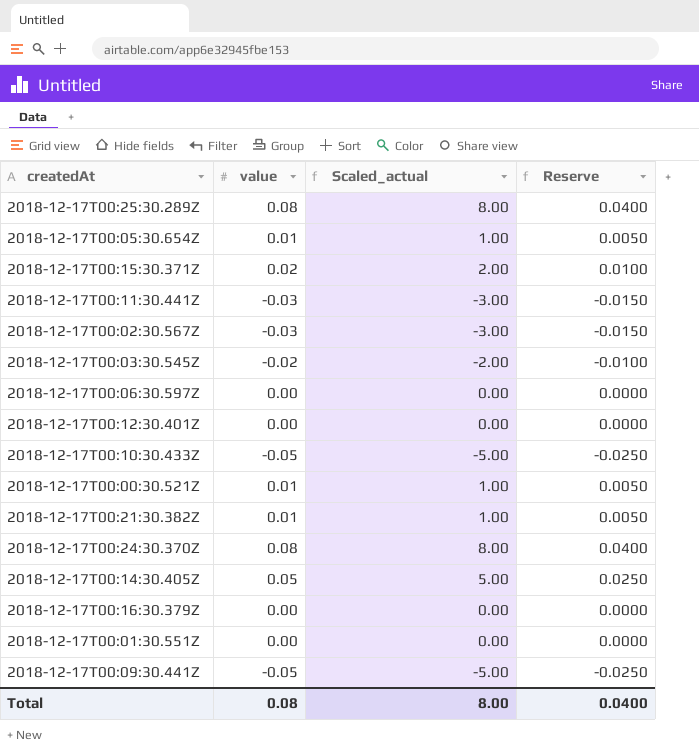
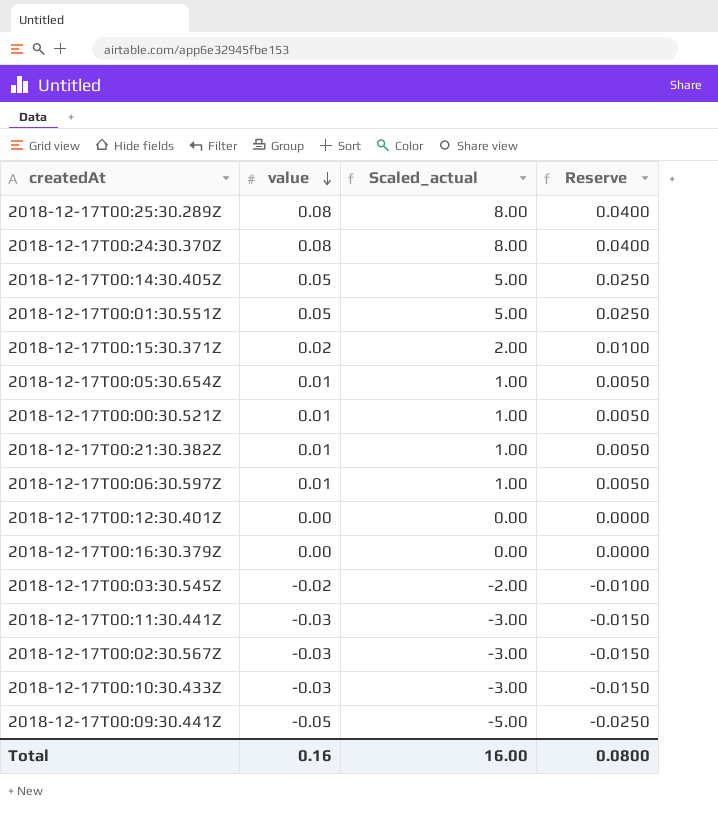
row order: none -> value descending
2018-12-17T00:01:30.551Z | value: 0.00 -> 0.05
2018-12-17T00:01:30.551Z | Scaled_actual: 0.00 -> 5.00
2018-12-17T00:01:30.551Z | Reserve: 0.0000 -> 0.0250
2018-12-17T00:06:30.597Z | value: 0.00 -> 0.01
2018-12-17T00:06:30.597Z | Scaled_actual: 0.00 -> 1.00
2018-12-17T00:06:30.597Z | Reserve: 0.0000 -> 0.0050
2018-12-17T00:10:30.433Z | value: -0.05 -> -0.03
2018-12-17T00:10:30.433Z | Scaled_actual: -5.00 -> -3.00
2018-12-17T00:10:30.433Z | Reserve: -0.0250 -> -0.0150
Total | value: 0.08 -> 0.16
Total | Scaled_actual: 8.00 -> 16.00
Total | Reserve: 0.0400 -> 0.0800

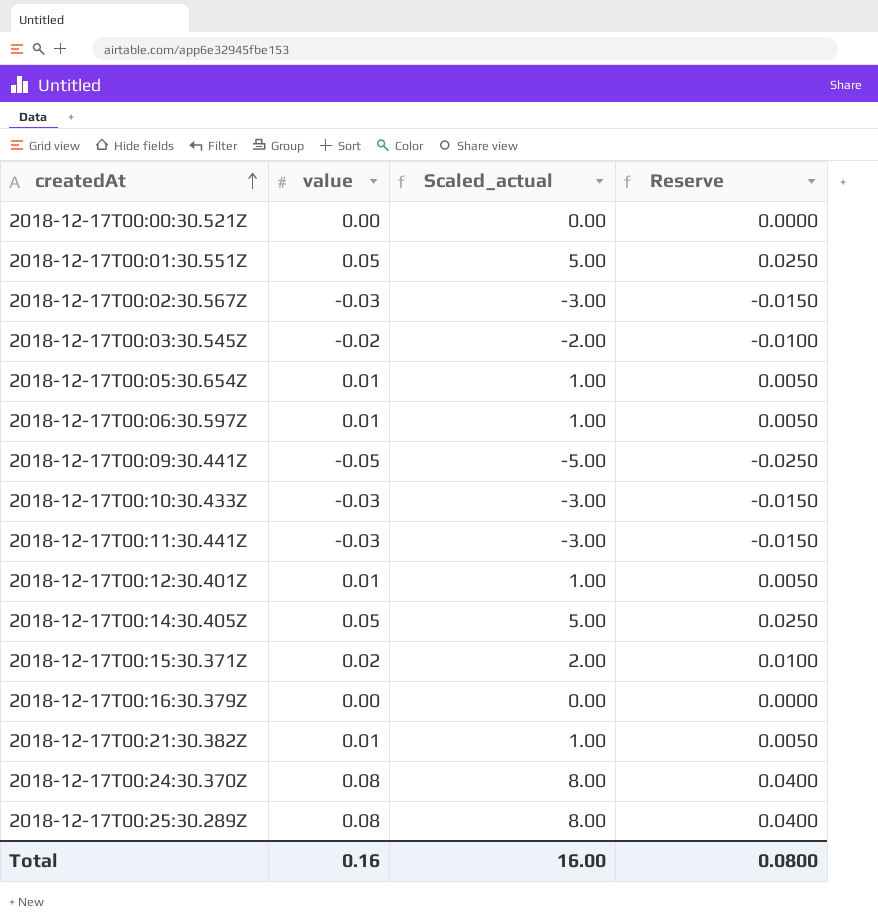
row order: value descending -> createdAt ascending
2018-12-17T00:00:30.521Z | value: 0.01 -> 0.00
2018-12-17T00:00:30.521Z | Scaled_actual: 1.00 -> 0.00
2018-12-17T00:00:30.521Z | Reserve: 0.0050 -> 0.0000
2018-12-17T00:12:30.401Z | value: 0.00 -> 0.01
2018-12-17T00:12:30.401Z | Scaled_actual: 0.00 -> 1.00
2018-12-17T00:12:30.401Z | Reserve: 0.0000 -> 0.0050

